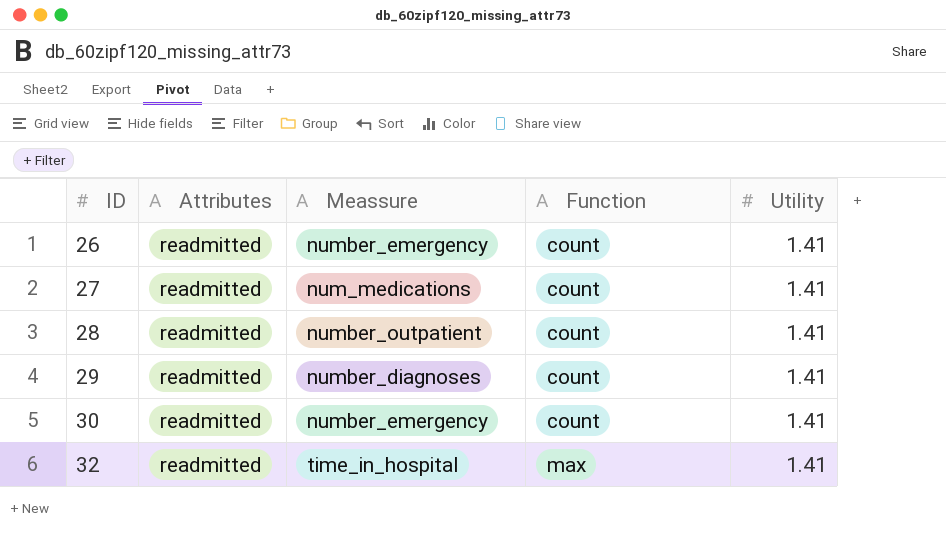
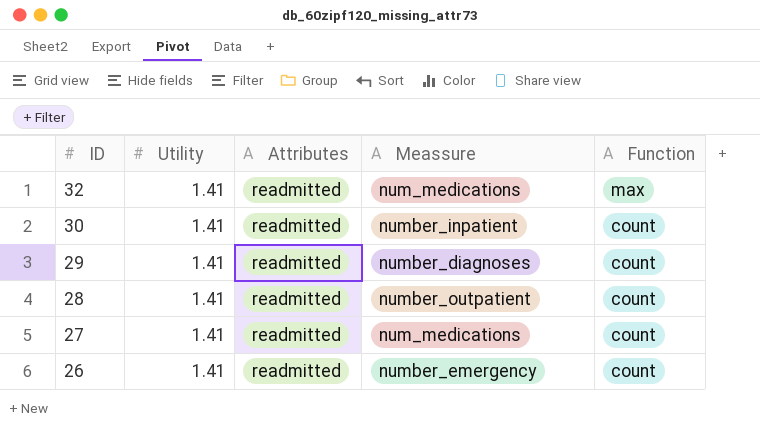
row order: ID ascending -> ID descending
column Utility | position: 5 -> 2
32 | Meassure: time_in_hospital -> num_medications
30 | Meassure: number_emergency -> number_inpatient

